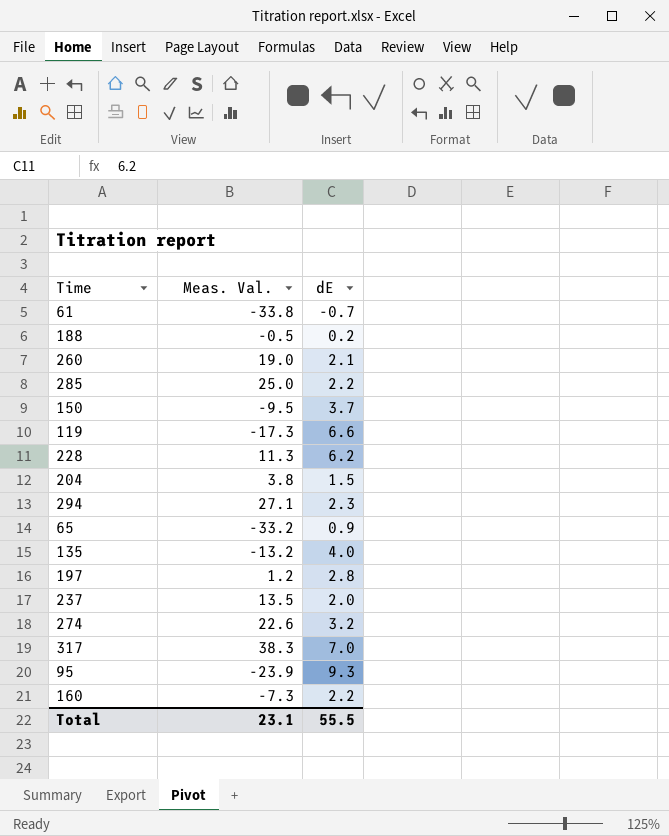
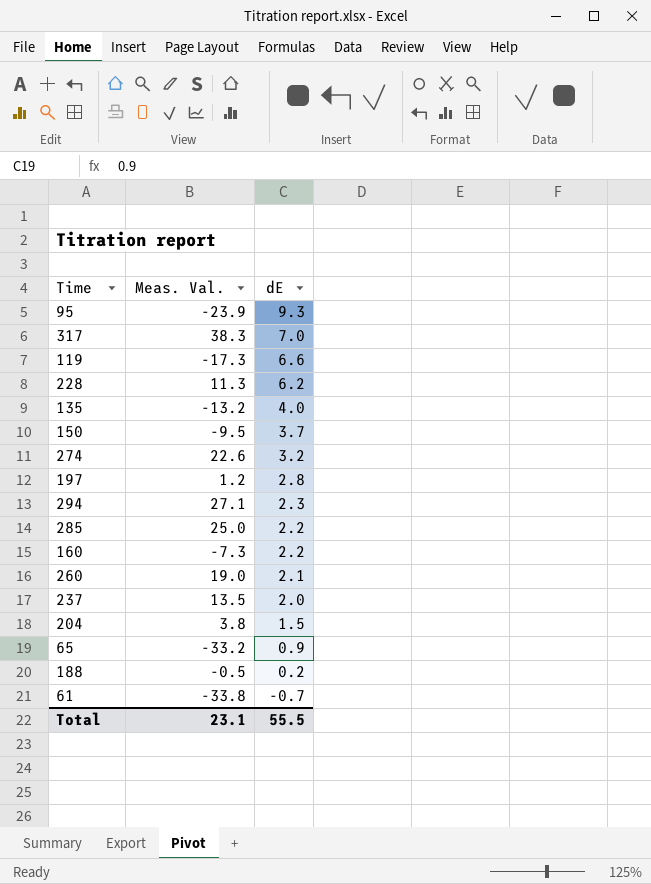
row order: none -> dE descending

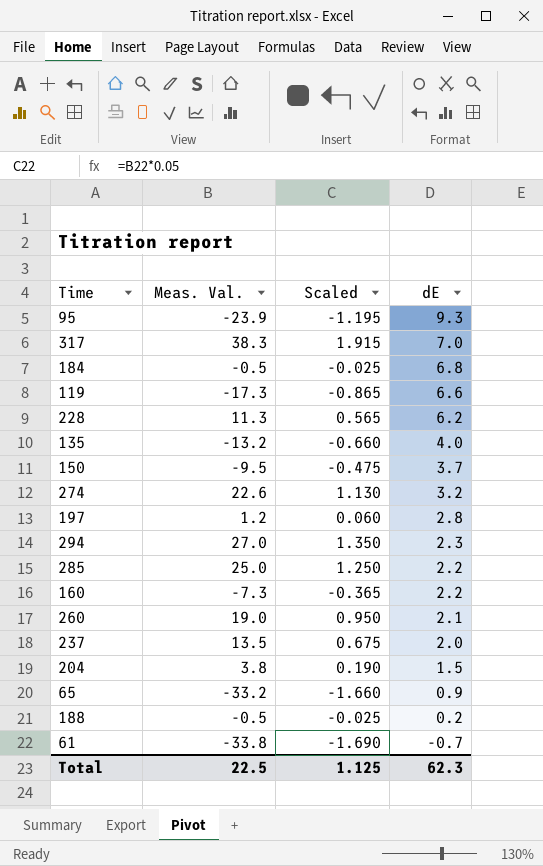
column Scaled | formula: none -> [Meas. Val.] * 0.05
row 184: none -> -0.5 | -0.025 | 6.8
294 | Meas. Val.: 27.1 -> 27.0
Total | Meas. Val.: 23.1 -> 22.5
Total | dE: 55.5 -> 62.3

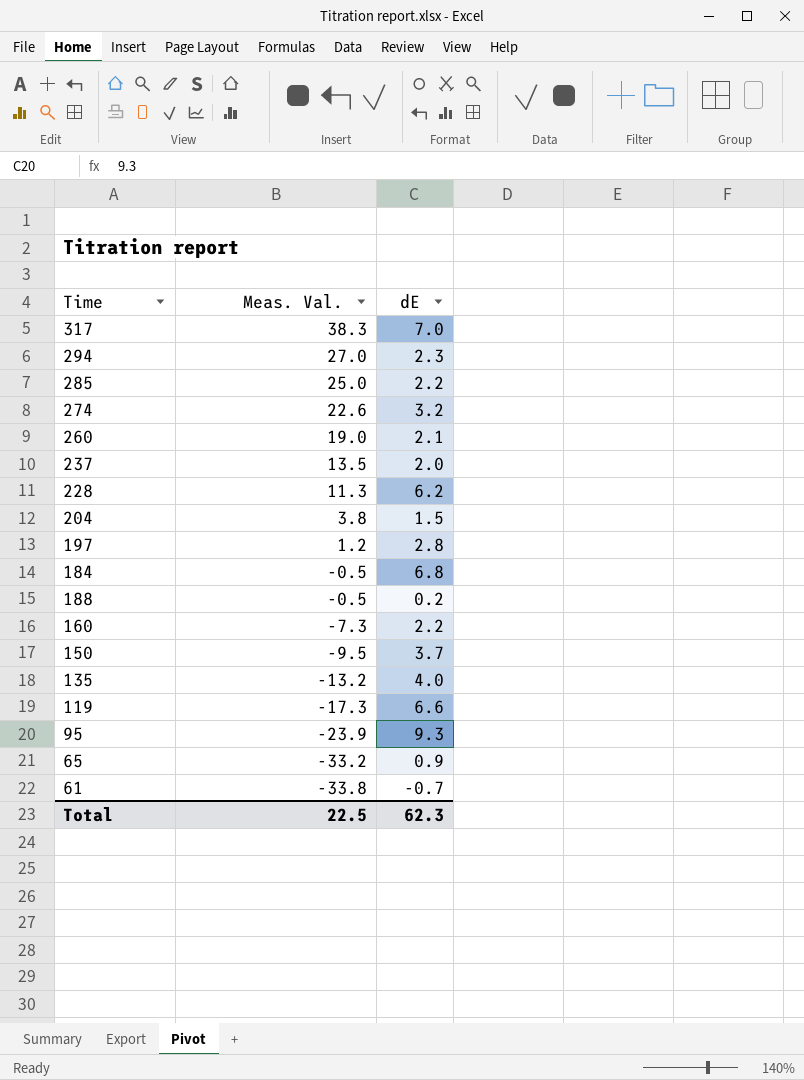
row order: dE descending -> Meas. Val. descending
column Scaled | formula: [Meas. Val.] * 0.05 -> none

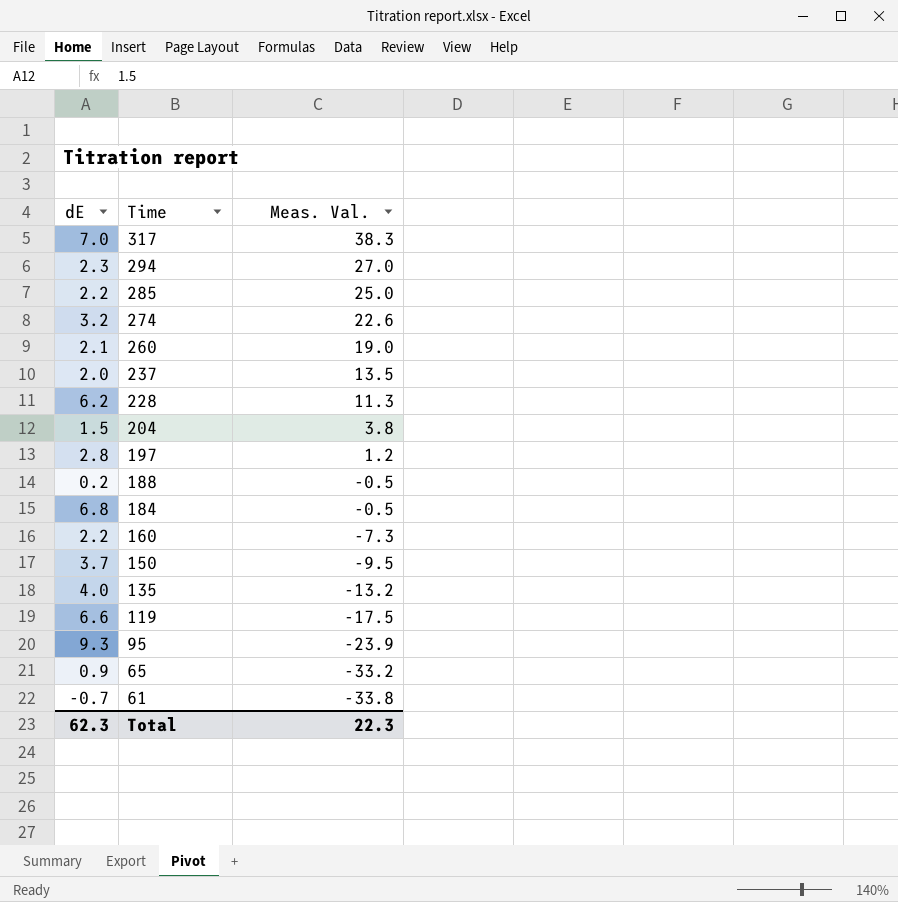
row order: Meas. Val. descending -> Time descending
column dE | position: 3 -> 1
119 | Meas. Val.: -17.3 -> -17.5
Total | Meas. Val.: 22.5 -> 22.3

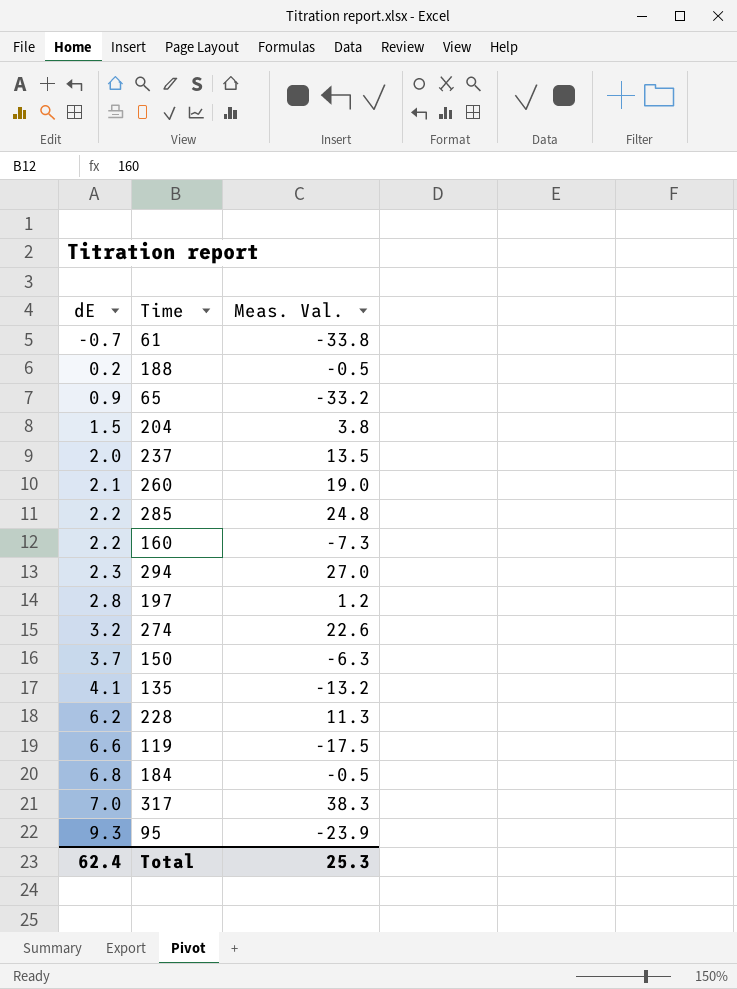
row order: Time descending -> dE ascending
285 | Meas. Val.: 25.0 -> 24.8
150 | Meas. Val.: -9.5 -> -6.3
135 | dE: 4.0 -> 4.1
Total | dE: 62.3 -> 62.4
Total | Meas. Val.: 22.3 -> 25.3

